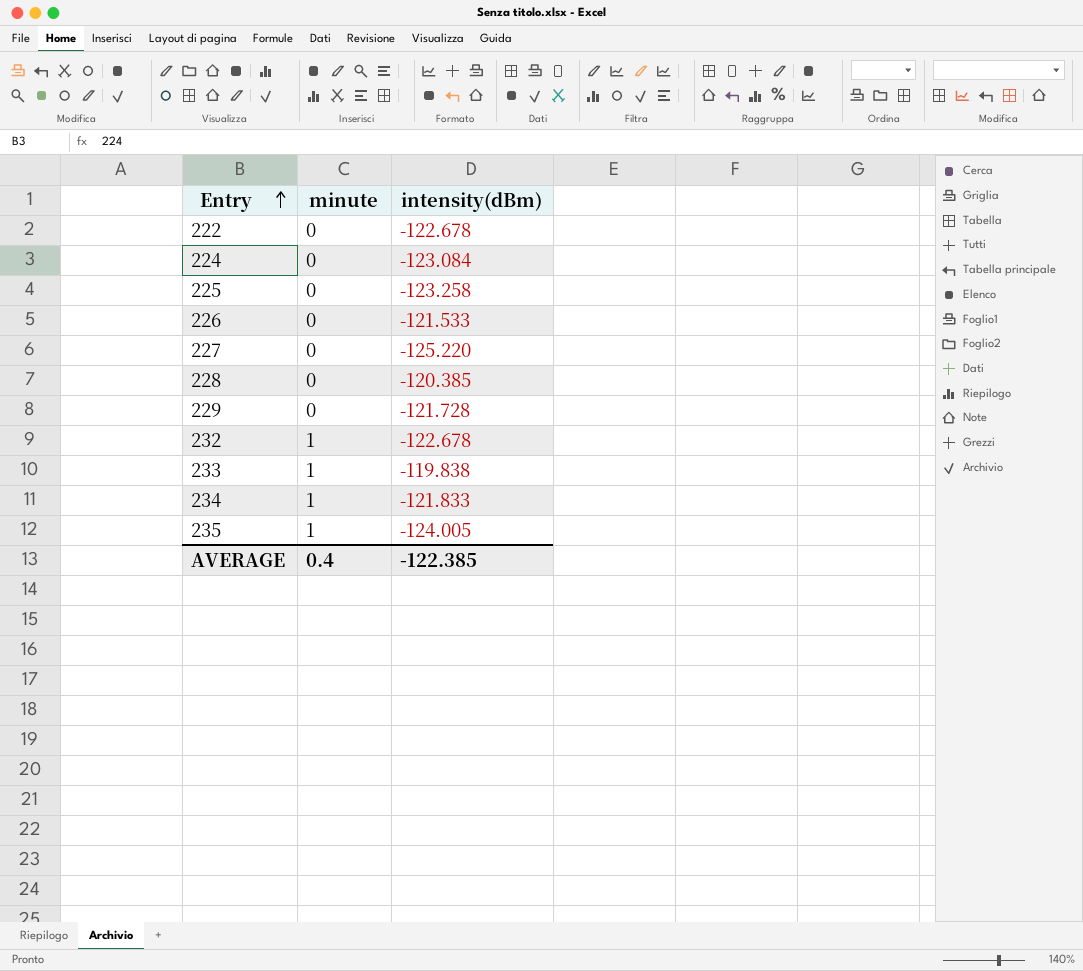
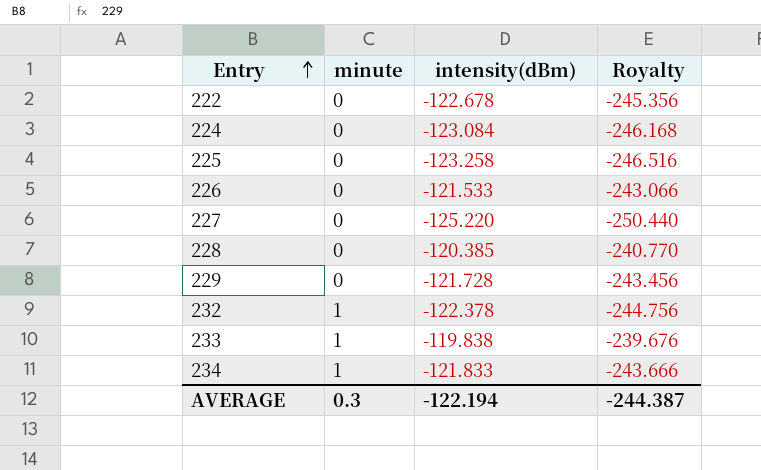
column Royalty | formula: none -> [intensity(dBm)] * 2
row 235: 1 | -124.005 -> none
232 | intensity(dBm): -122.678 -> -122.378
AVERAGE | minute: 0.4 -> 0.3
AVERAGE | intensity(dBm): -122.385 -> -122.194

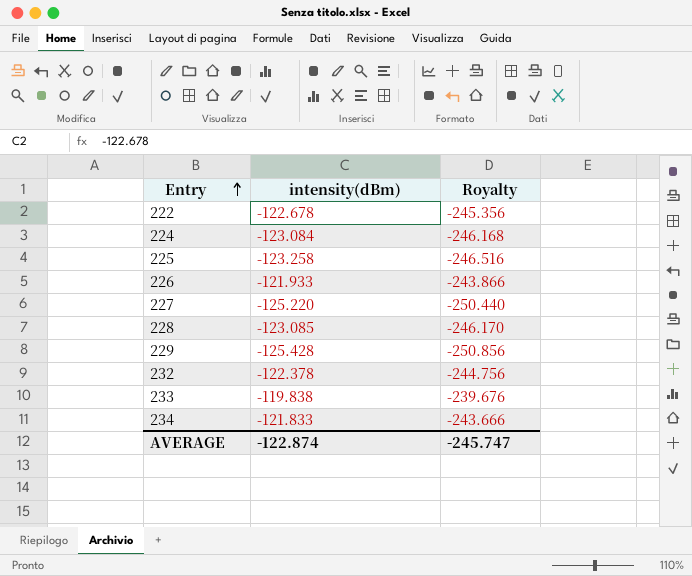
column minute | position: 2 -> none
226 | intensity(dBm): -121.533 -> -121.933
226 | Royalty: -243.066 -> -243.866
228 | intensity(dBm): -120.385 -> -123.085
228 | Royalty: -240.770 -> -246.170
229 | intensity(dBm): -121.728 -> -125.428
229 | Royalty: -243.456 -> -250.856
AVERAGE | intensity(dBm): -122.194 -> -122.874
AVERAGE | Royalty: -244.387 -> -245.747

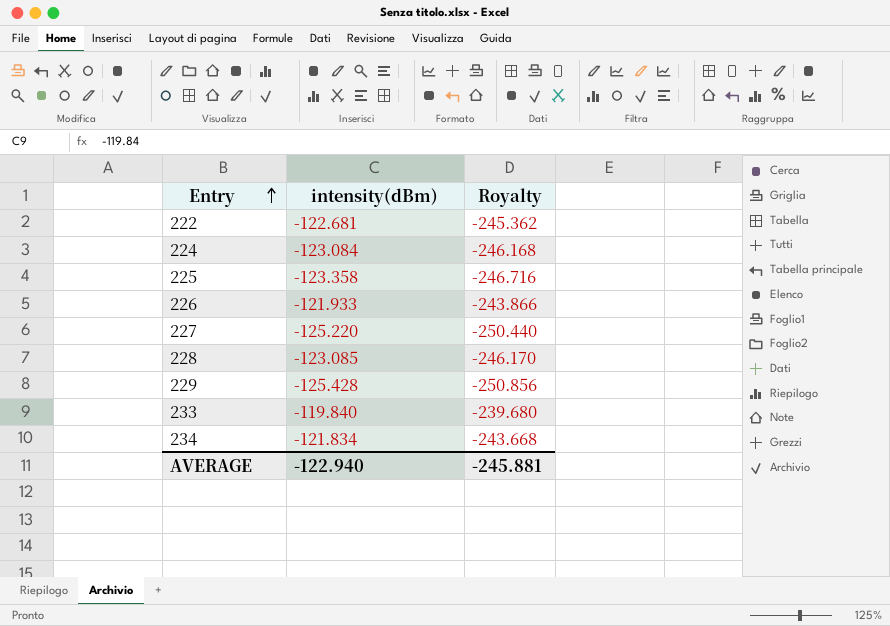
row 232: -122.378 | -244.756 -> none
222 | intensity(dBm): -122.678 -> -122.681
222 | Royalty: -245.356 -> -245.362
225 | intensity(dBm): -123.258 -> -123.358
225 | Royalty: -246.516 -> -246.716
233 | intensity(dBm): -119.838 -> -119.840
233 | Royalty: -239.676 -> -239.680
234 | intensity(dBm): -121.833 -> -121.834
234 | Royalty: -243.666 -> -243.668
AVERAGE | intensity(dBm): -122.874 -> -122.940
AVERAGE | Royalty: -245.747 -> -245.881

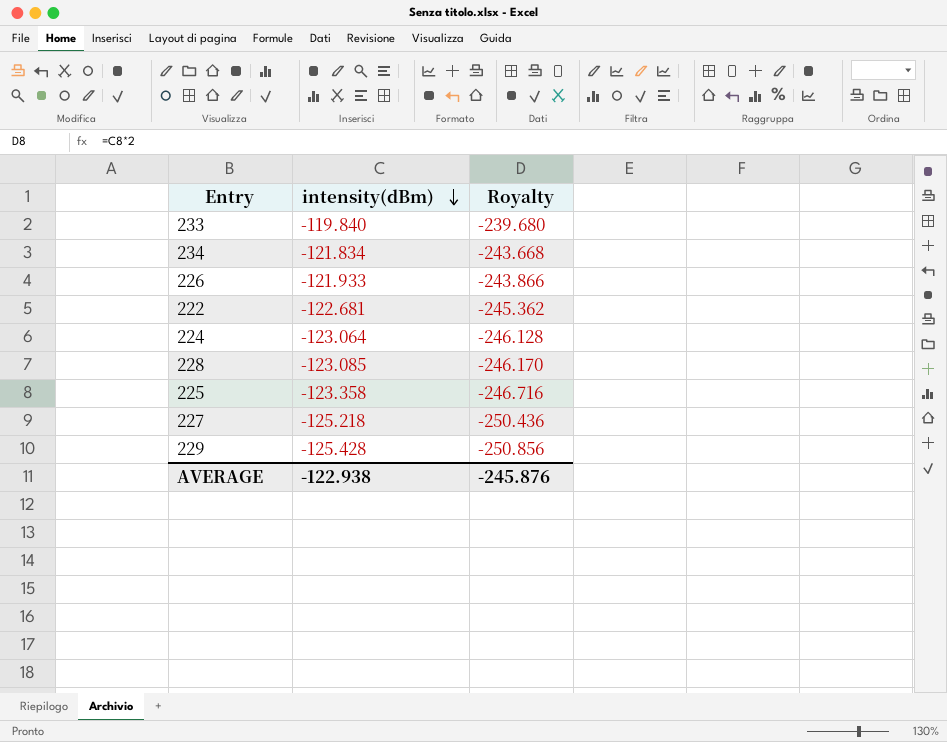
row order: Entry ascending -> intensity(dBm) descending
224 | intensity(dBm): -123.084 -> -123.064
224 | Royalty: -246.168 -> -246.128
227 | intensity(dBm): -125.220 -> -125.218
227 | Royalty: -250.440 -> -250.436
AVERAGE | intensity(dBm): -122.940 -> -122.938
AVERAGE | Royalty: -245.881 -> -245.876

